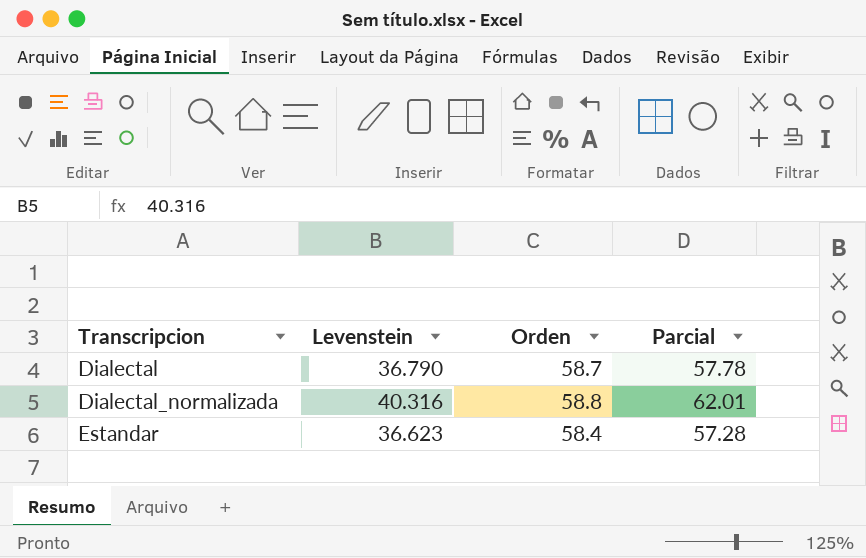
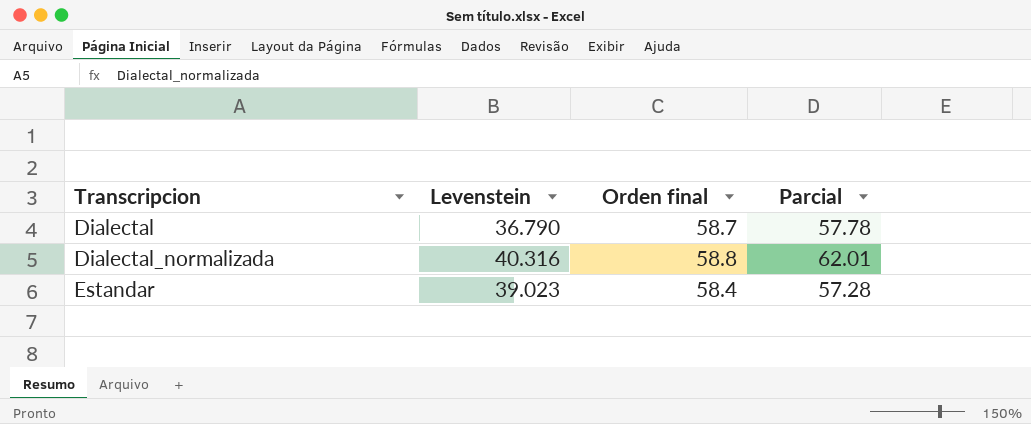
column name: Orden -> Orden final
Estandar | Levenstein: 36.623 -> 39.023

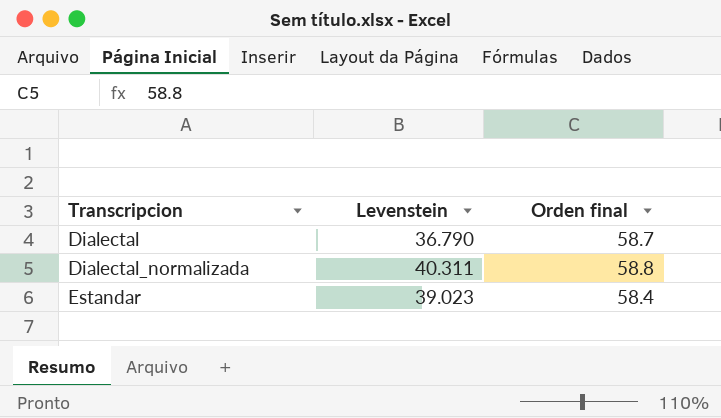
column Parcial | position: 4 -> none
Dialectal_normalizada | Levenstein: 40.316 -> 40.311

